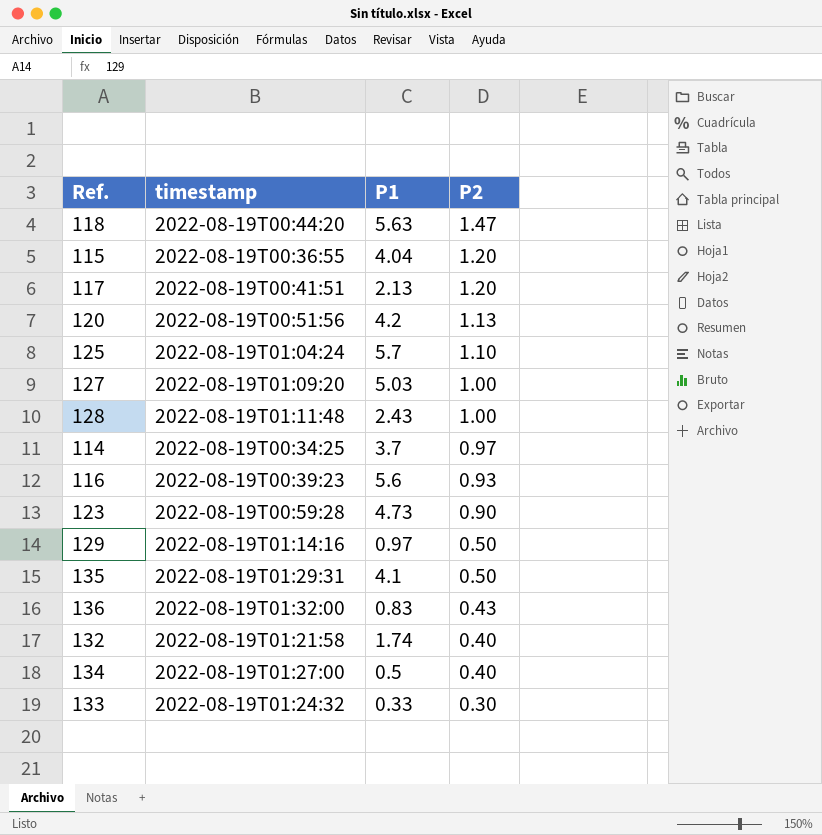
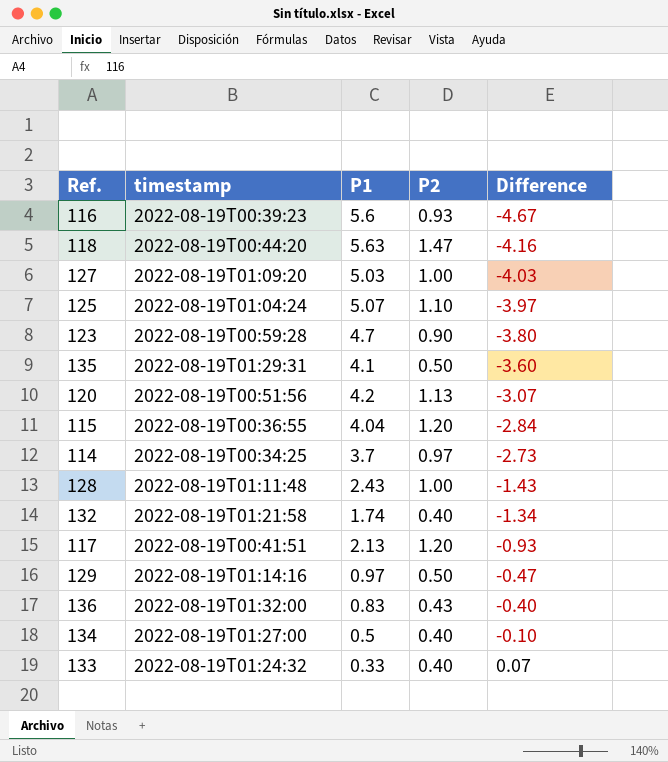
row order: P2 descending -> Difference ascending
column Difference | formula: none -> [P2] - [P1]
125 | P1: 5.7 -> 5.07
123 | P1: 4.73 -> 4.7
133 | P2: 0.30 -> 0.40

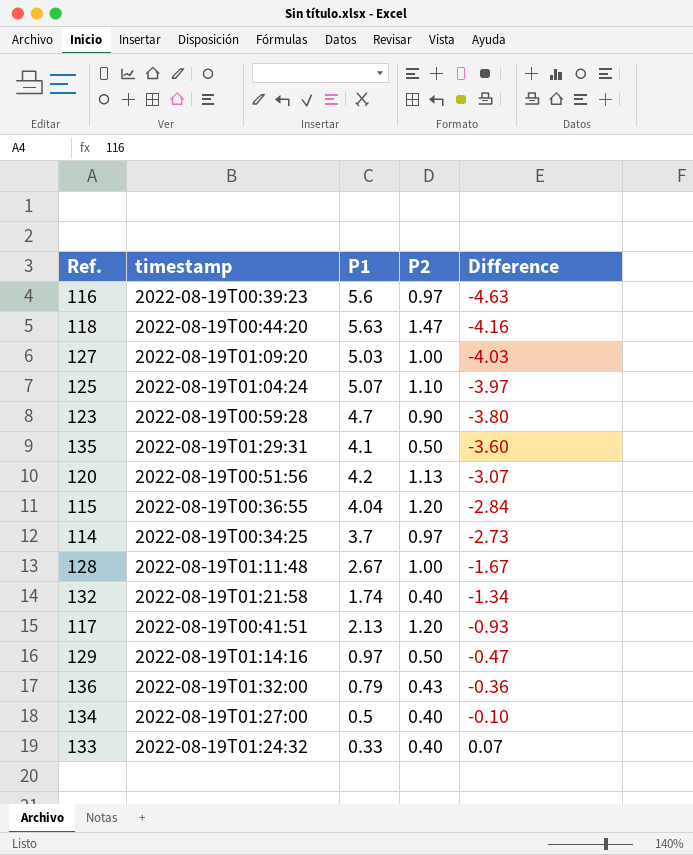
116 | P2: 0.93 -> 0.97
116 | Difference: -4.67 -> -4.63
128 | P1: 2.43 -> 2.67
128 | Difference: -1.43 -> -1.67
136 | P1: 0.83 -> 0.79
136 | Difference: -0.40 -> -0.36

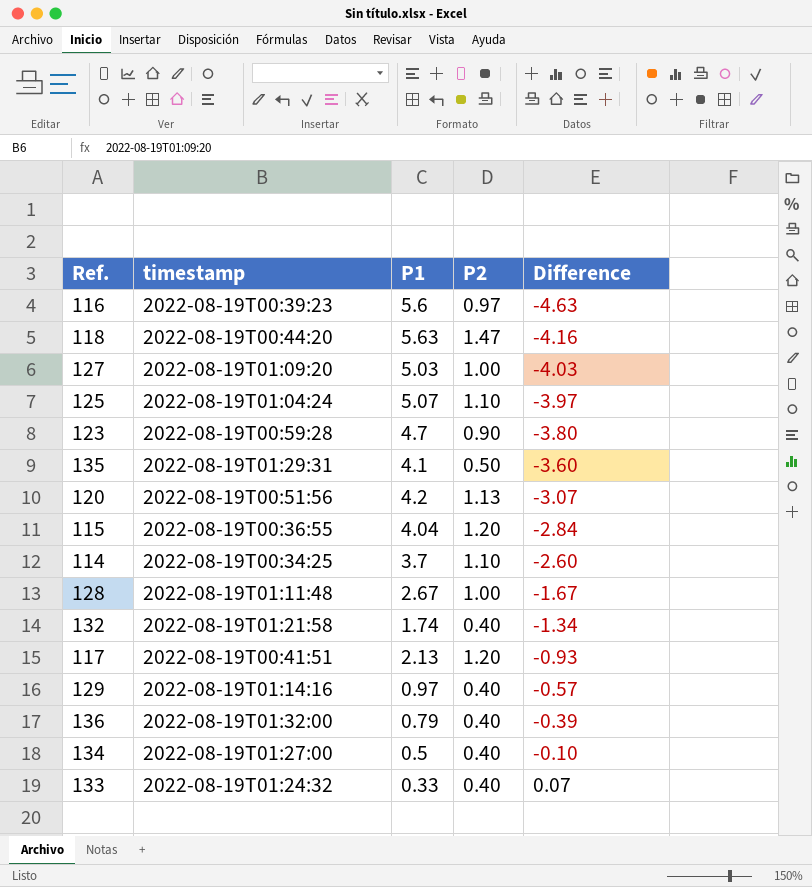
114 | P2: 0.97 -> 1.10
114 | Difference: -2.73 -> -2.60
129 | P2: 0.50 -> 0.40
129 | Difference: -0.47 -> -0.57
136 | P2: 0.43 -> 0.40
136 | Difference: -0.36 -> -0.39

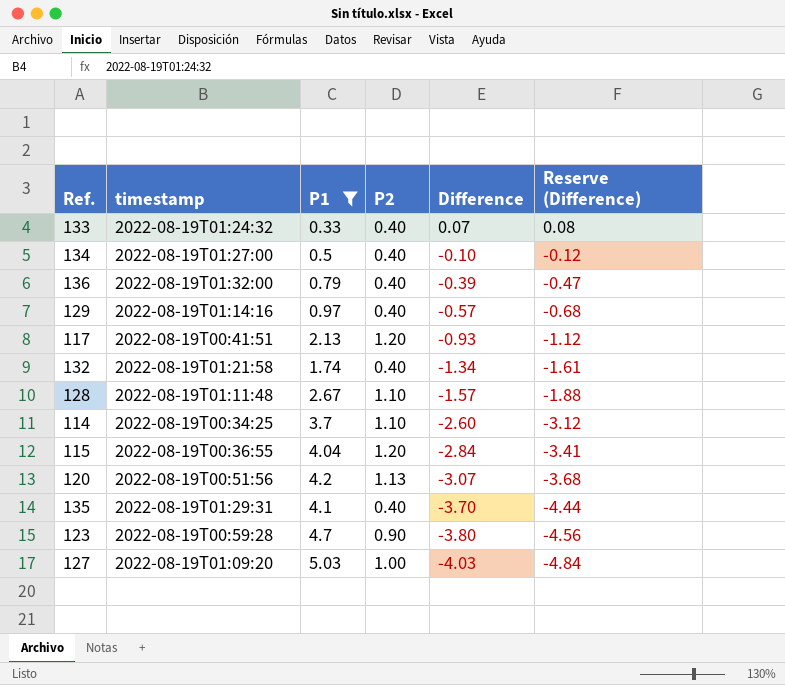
filter: none -> P1 <= 5.03
row order: Difference ascending -> Difference descending
column Reserve (Difference) | formula: none -> [Difference] * 1.2
128 | P2: 1.00 -> 1.10
128 | Difference: -1.67 -> -1.57
135 | P2: 0.50 -> 0.40
135 | Difference: -3.60 -> -3.70

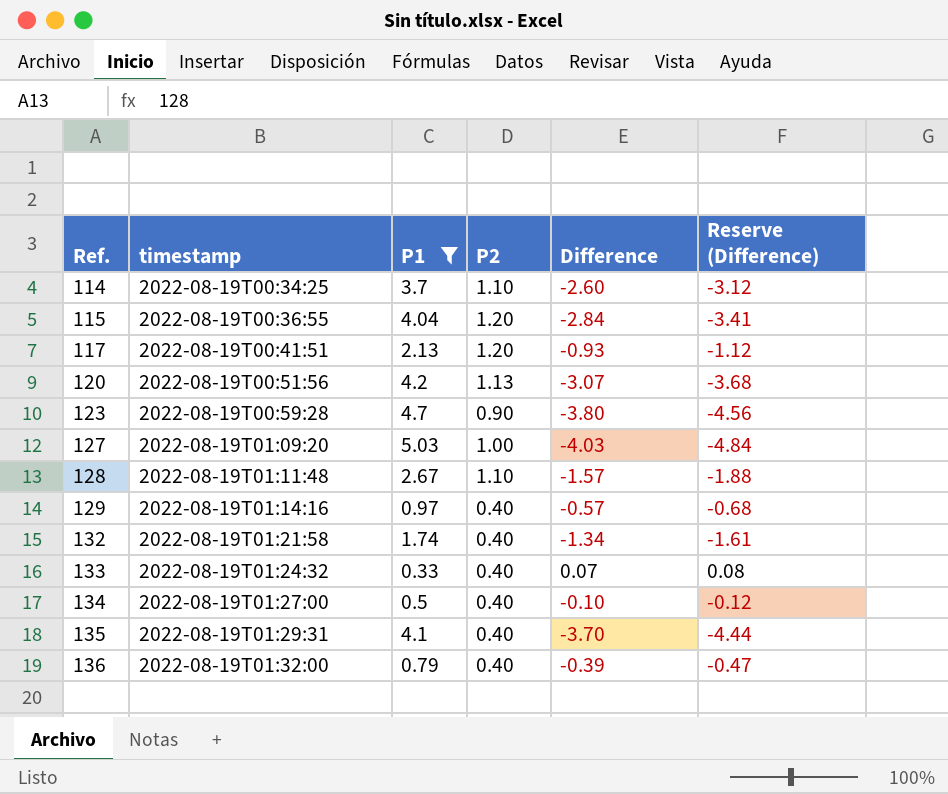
row order: Difference descending -> Ref. ascending

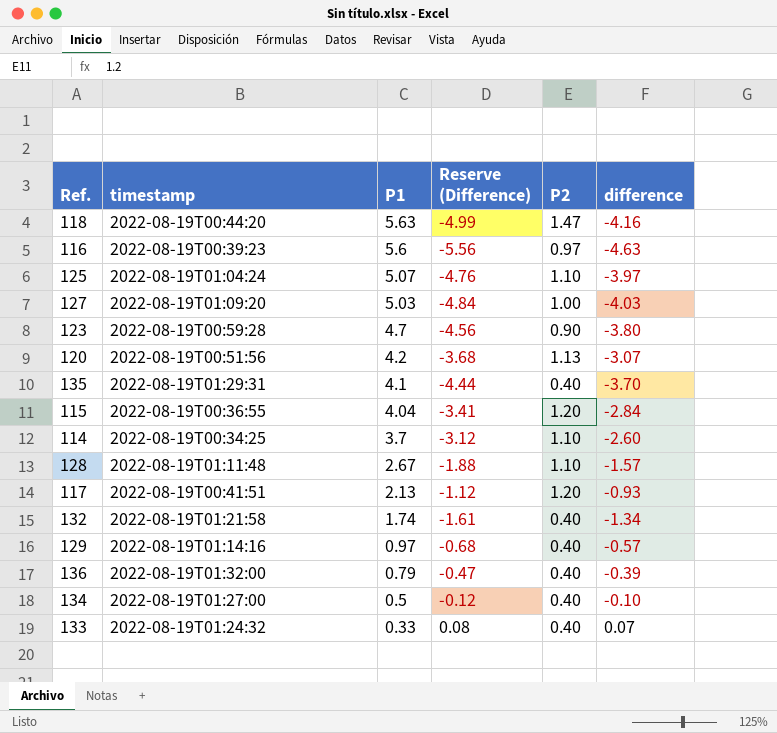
filter: P1 <= 5.03 -> none
row order: Ref. ascending -> P1 descending
column Reserve (Difference) | position: 6 -> 4
column name: Difference -> difference

